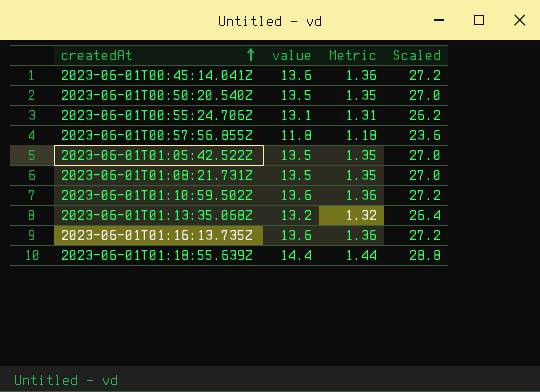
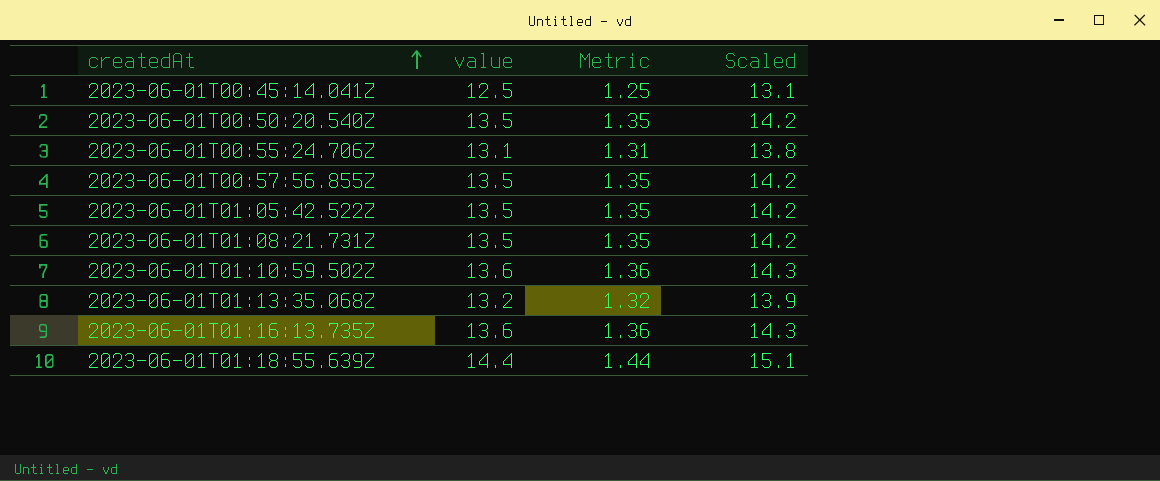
column Scaled | formula: [value] * 2 -> [value] * 1.05
2023-06-01T00:45:14.041Z | value: 13.6 -> 12.5
2023-06-01T00:45:14.041Z | Metric: 1.36 -> 1.25
2023-06-01T00:57:56.855Z | value: 11.8 -> 13.5
2023-06-01T00:57:56.855Z | Metric: 1.18 -> 1.35

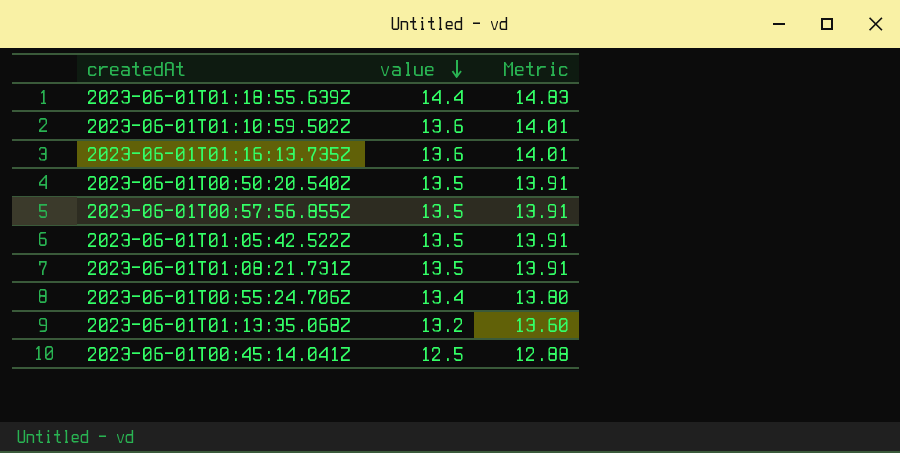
row order: createdAt ascending -> value descending
column Scaled | formula: [value] * 1.05 -> none
column Metric | formula: [value] * 0.1 -> [value] * 1.03
2023-06-01T00:55:24.706Z | value: 13.1 -> 13.4

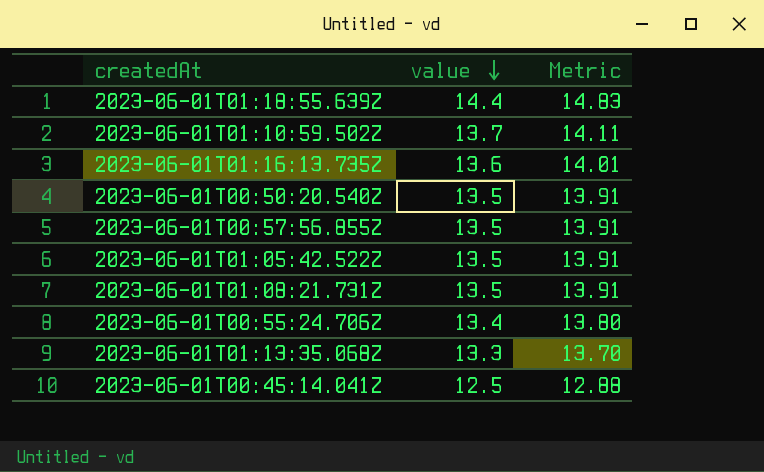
2023-06-01T01:10:59.502Z | value: 13.6 -> 13.7
2023-06-01T01:10:59.502Z | Metric: 14.01 -> 14.11
2023-06-01T01:13:35.068Z | value: 13.2 -> 13.3
2023-06-01T01:13:35.068Z | Metric: 13.60 -> 13.70

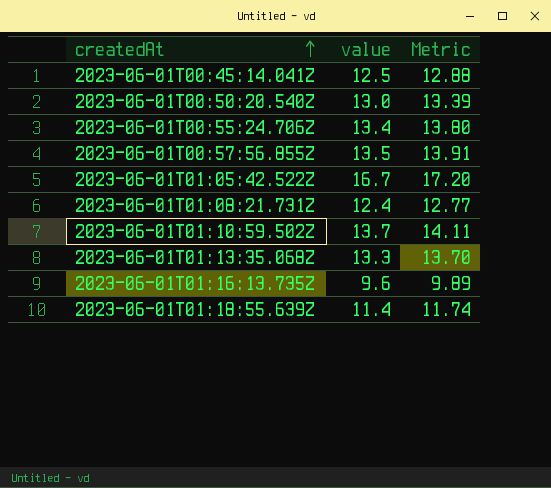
row order: value descending -> createdAt ascending
2023-06-01T00:50:20.540Z | value: 13.5 -> 13.0
2023-06-01T00:50:20.540Z | Metric: 13.91 -> 13.39
2023-06-01T01:05:42.522Z | value: 13.5 -> 16.7
2023-06-01T01:05:42.522Z | Metric: 13.91 -> 17.20
2023-06-01T01:08:21.731Z | value: 13.5 -> 12.4
2023-06-01T01:08:21.731Z | Metric: 13.91 -> 12.77
2023-06-01T01:16:13.735Z | value: 13.6 -> 9.6
2023-06-01T01:16:13.735Z | Metric: 14.01 -> 9.89
2023-06-01T01:18:55.639Z | value: 14.4 -> 11.4
2023-06-01T01:18:55.639Z | Metric: 14.83 -> 11.74

